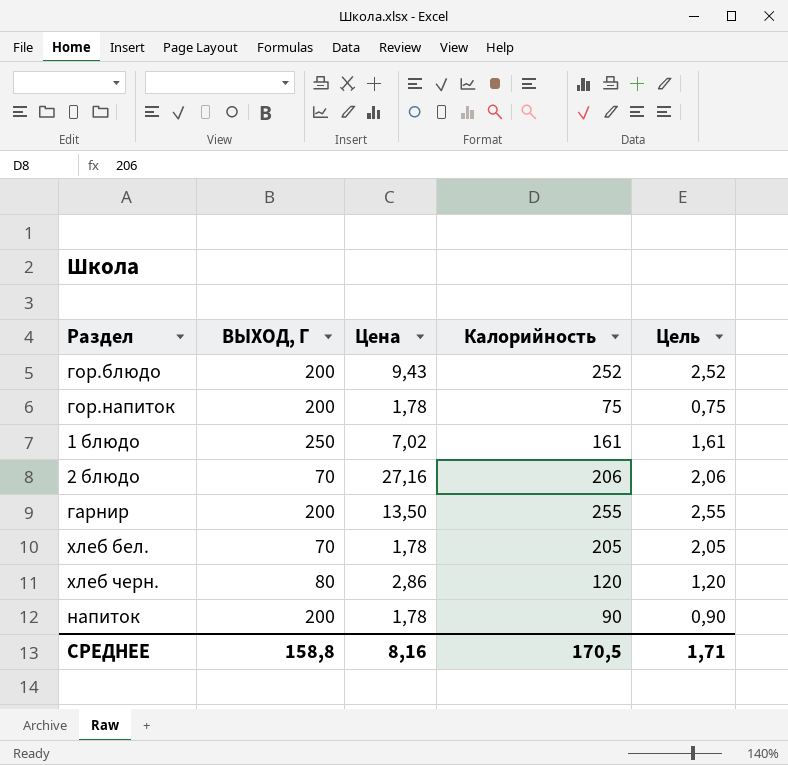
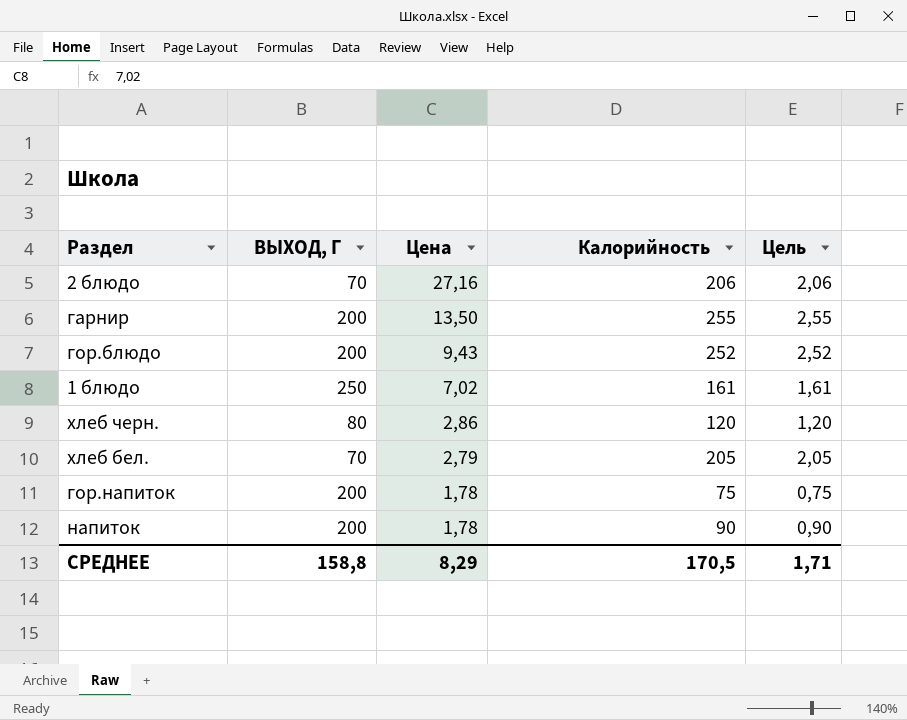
row order: none -> Цена descending
хлеб бел. | Цена: 1,78 -> 2,79
СРЕДНЕЕ | Цена: 8,16 -> 8,29

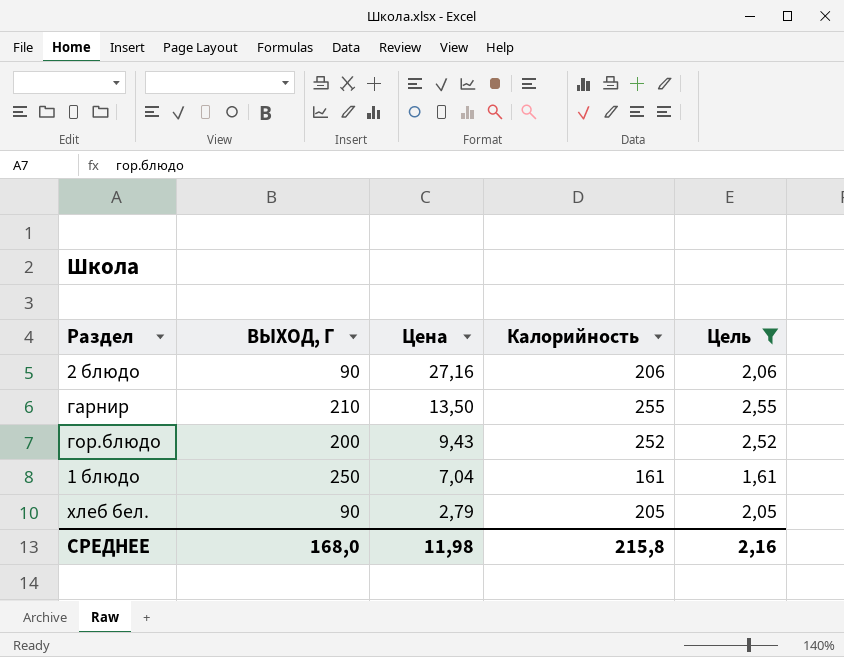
filter: none -> Цель >= 1,61
2 блюдо | ВЫХОД, Г: 70 -> 90
гарнир | ВЫХОД, Г: 200 -> 210
1 блюдо | Цена: 7,02 -> 7,04
хлеб бел. | ВЫХОД, Г: 70 -> 90
СРЕДНЕЕ | ВЫХОД, Г: 158,8 -> 168,0
СРЕДНЕЕ | Цена: 8,29 -> 11,98
СРЕДНЕЕ | Калорийность: 170,5 -> 215,8
СРЕДНЕЕ | Цель: 1,71 -> 2,16

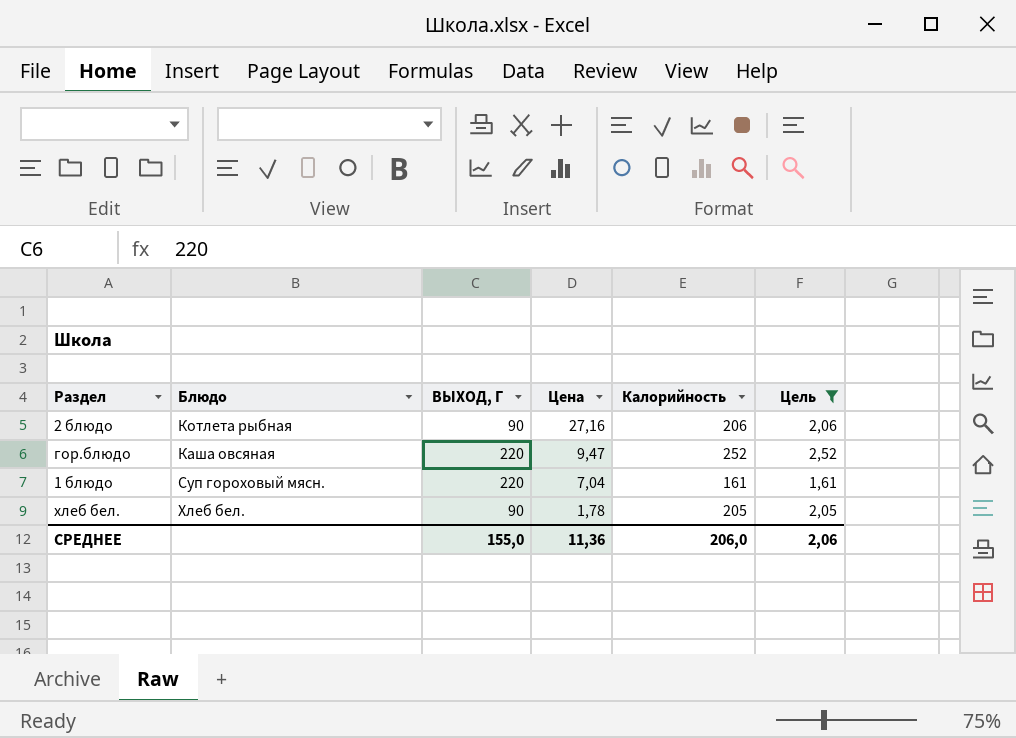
column Блюдо | position: none -> 2
row гарнир: 210 | 13,50 | 255 | 2,55 -> none
гор.блюдо | ВЫХОД, Г: 200 -> 220
гор.блюдо | Цена: 9,43 -> 9,47
1 блюдо | ВЫХОД, Г: 250 -> 220
хлеб бел. | Цена: 2,79 -> 1,78
СРЕДНЕЕ | ВЫХОД, Г: 168,0 -> 155,0
СРЕДНЕЕ | Цена: 11,98 -> 11,36
СРЕДНЕЕ | Калорийность: 215,8 -> 206,0
СРЕДНЕЕ | Цель: 2,16 -> 2,06

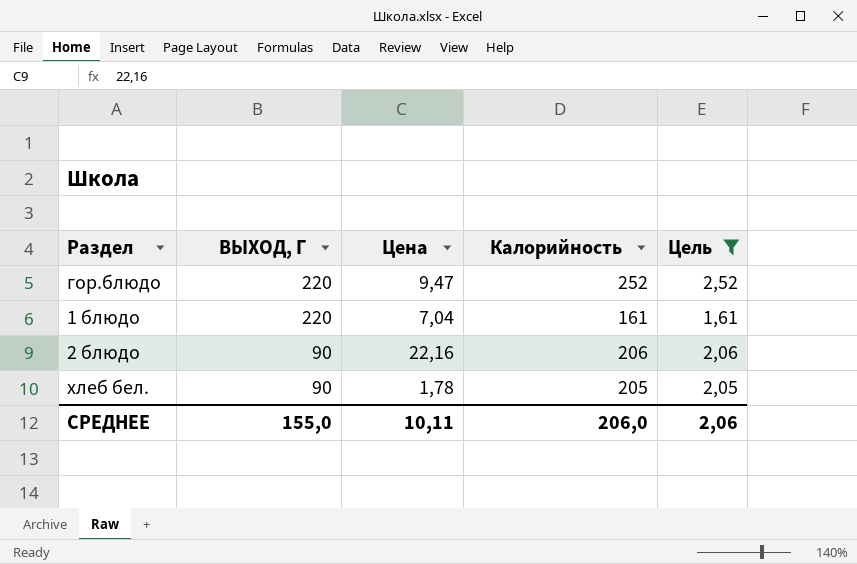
row order: Цена descending -> ВЫХОД, Г descending
column Блюдо | position: 2 -> none
2 блюдо | Цена: 27,16 -> 22,16
СРЕДНЕЕ | Цена: 11,36 -> 10,11

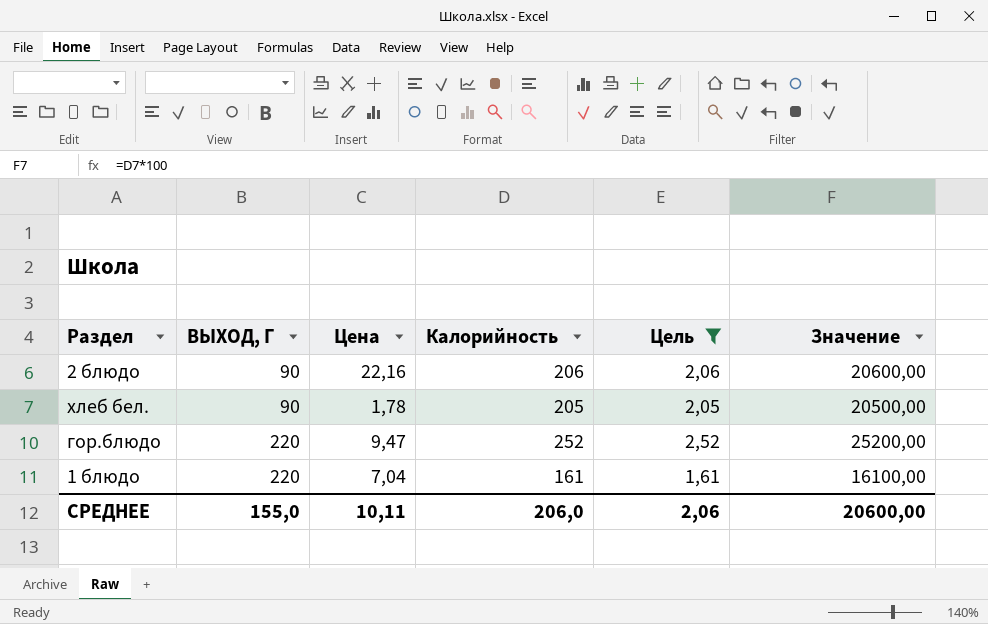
row order: ВЫХОД, Г descending -> ВЫХОД, Г ascending
column Значение | formula: none -> [Калорийность] * 100

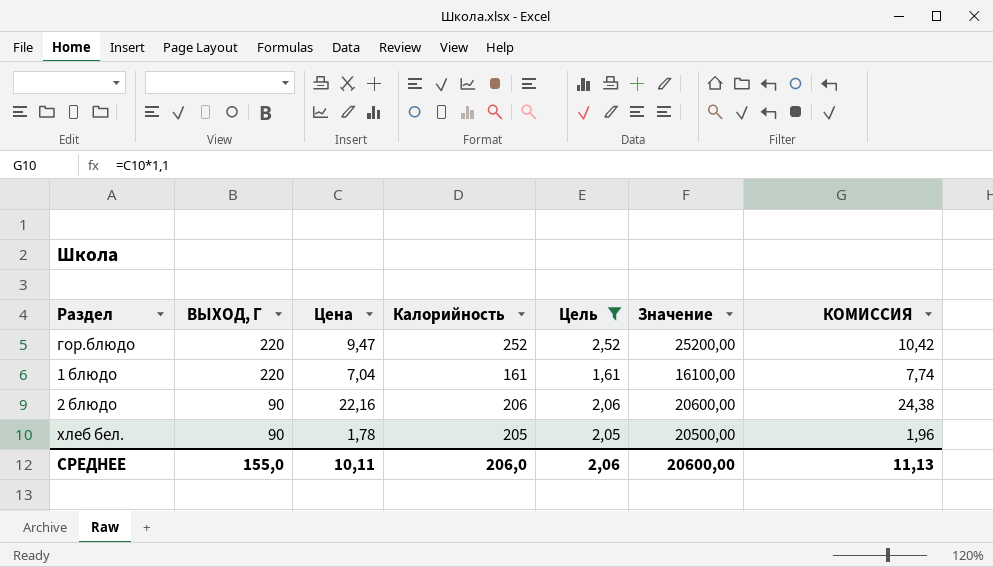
row order: ВЫХОД, Г ascending -> ВЫХОД, Г descending
column КОМИССИЯ | formula: none -> [Цена] * 1,1

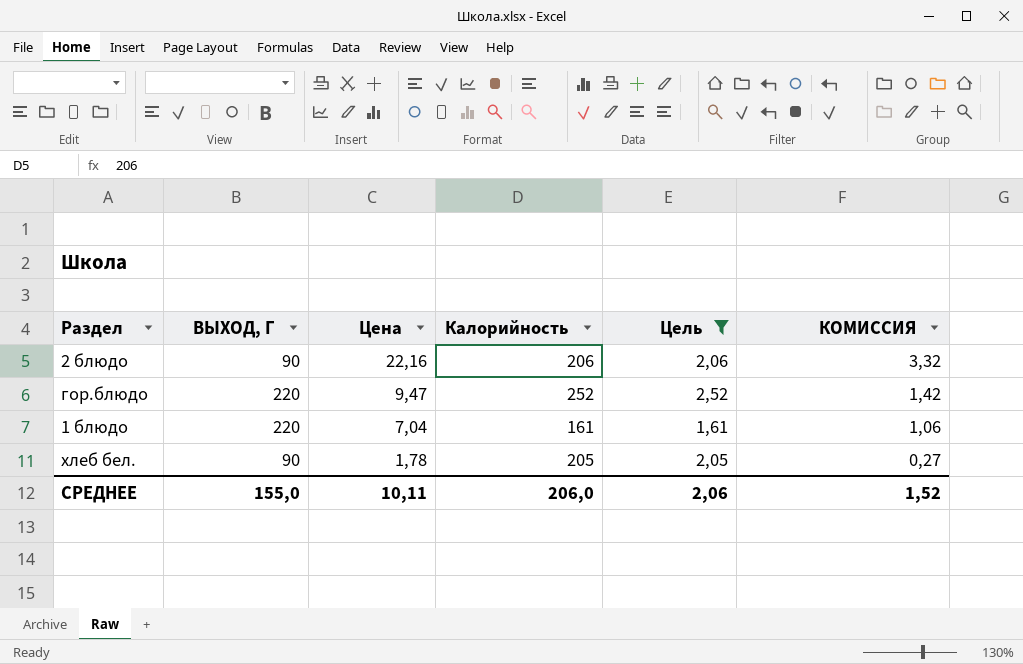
row order: ВЫХОД, Г descending -> Цена descending
column Значение | formula: [Калорийность] * 100 -> none
column КОМИССИЯ | formula: [Цена] * 1,1 -> [Цена] * 0,15
СРЕДНЕЕ | КОМИССИЯ: 11,13 -> 1,52

